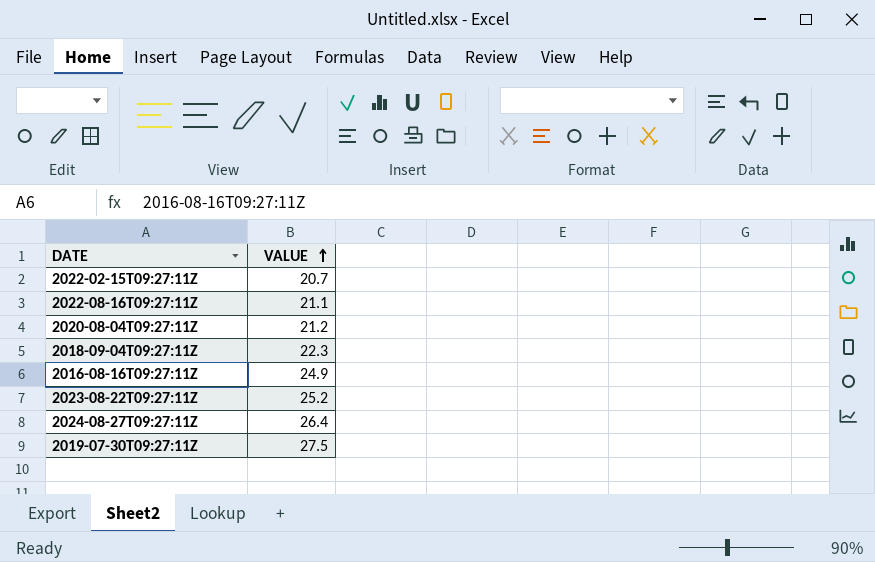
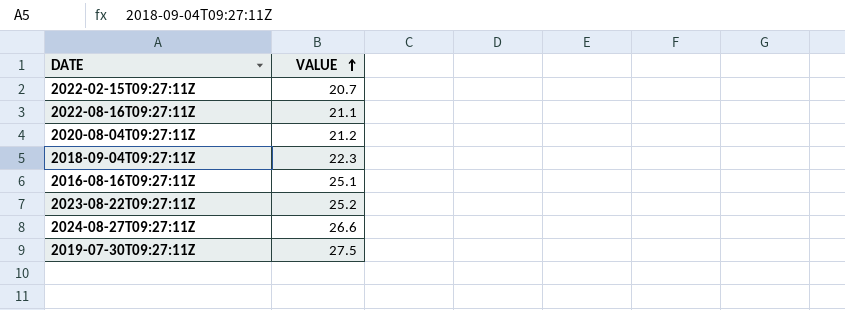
2016-08-16T09:27:11Z | VALUE: 24.9 -> 25.1
2024-08-27T09:27:11Z | VALUE: 26.4 -> 26.6

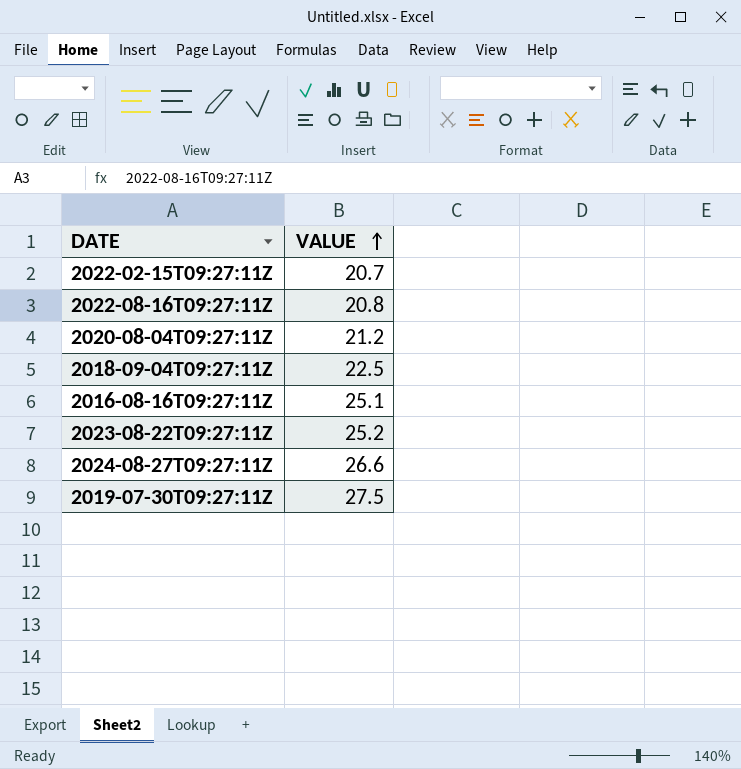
2022-08-16T09:27:11Z | VALUE: 21.1 -> 20.8
2018-09-04T09:27:11Z | VALUE: 22.3 -> 22.5

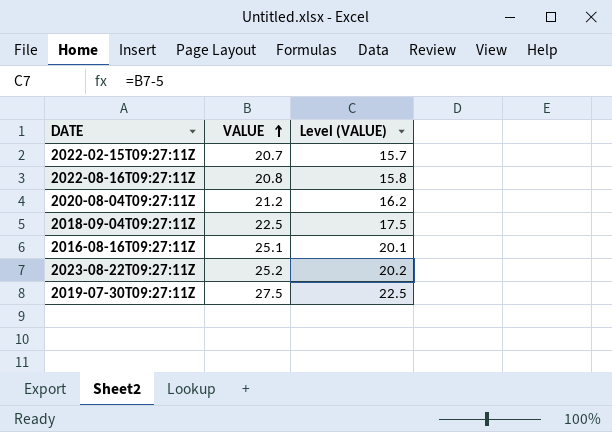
column Level (VALUE) | formula: none -> [VALUE] - 5
row 2024-08-27T09:27:11Z: 26.6 -> none

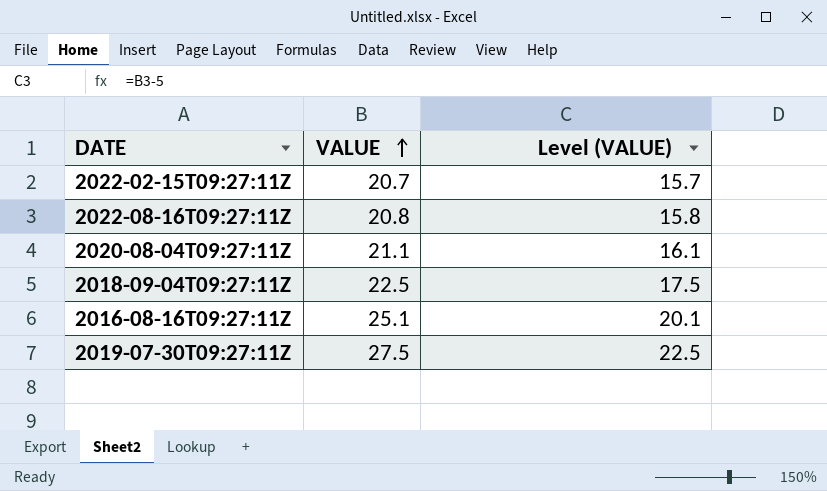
row 2023-08-22T09:27:11Z: 25.2 | 20.2 -> none
2020-08-04T09:27:11Z | VALUE: 21.2 -> 21.1
2020-08-04T09:27:11Z | Level (VALUE): 16.2 -> 16.1

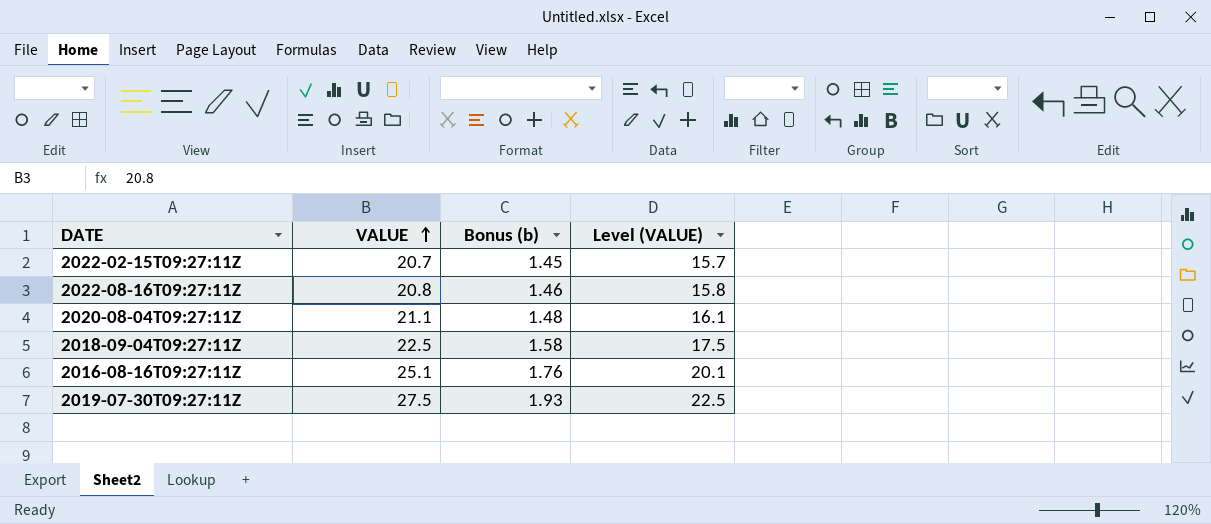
column Bonus (b) | formula: none -> [VALUE] * 0.07

